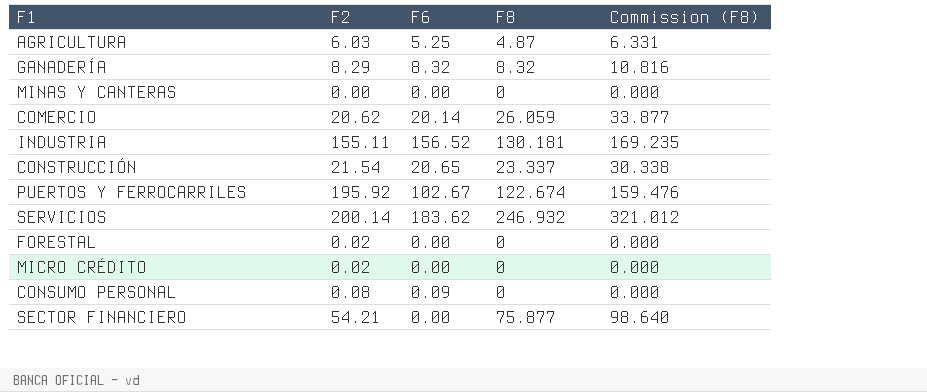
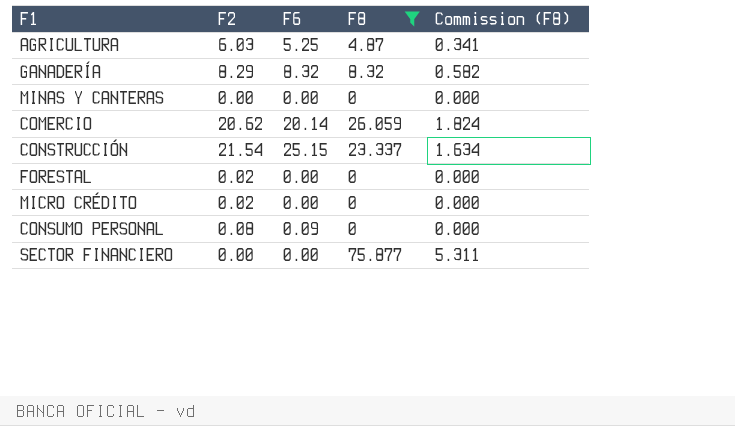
filter: none -> F8 <= 75.877
column Commission (F8) | formula: [F8] * 1.3 -> [F8] * 0.07
CONSTRUCCIÓN | F6: 20.65 -> 25.15
SECTOR FINANCIERO | F2: 54.21 -> 0.00

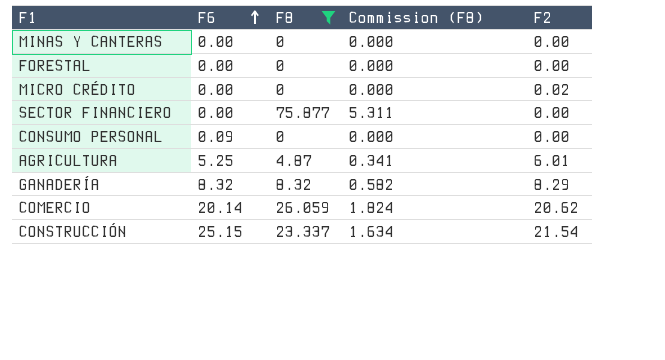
row order: none -> F6 ascending
column F2 | position: 2 -> 5
FORESTAL | F2: 0.02 -> 0.00
CONSUMO PERSONAL | F2: 0.08 -> 0.00
AGRICULTURA | F2: 6.03 -> 6.01

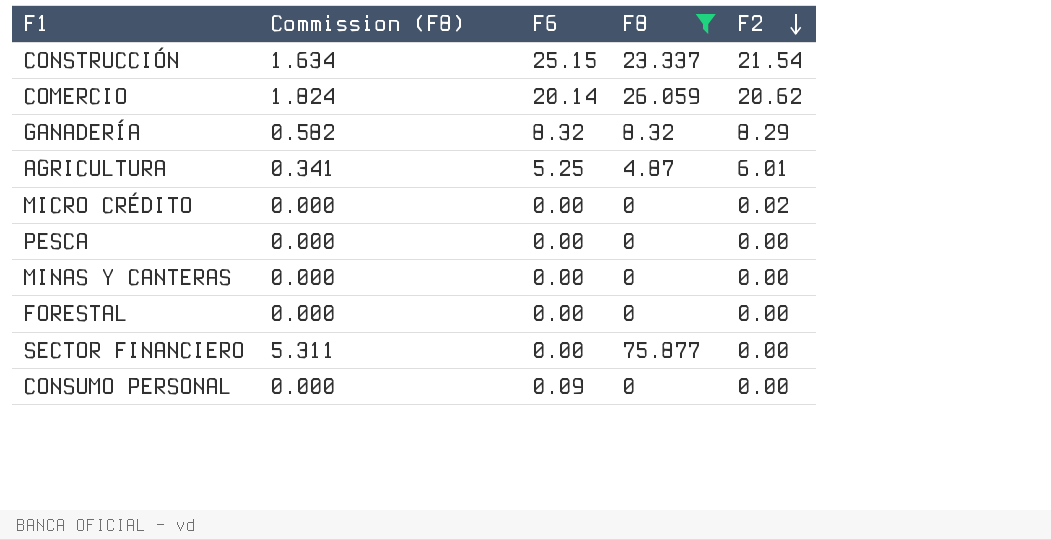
row order: F6 ascending -> F2 descending
column Commission (F8) | position: 4 -> 2
row PESCA: none -> 0.000 | 0.00 | 0 | 0.00

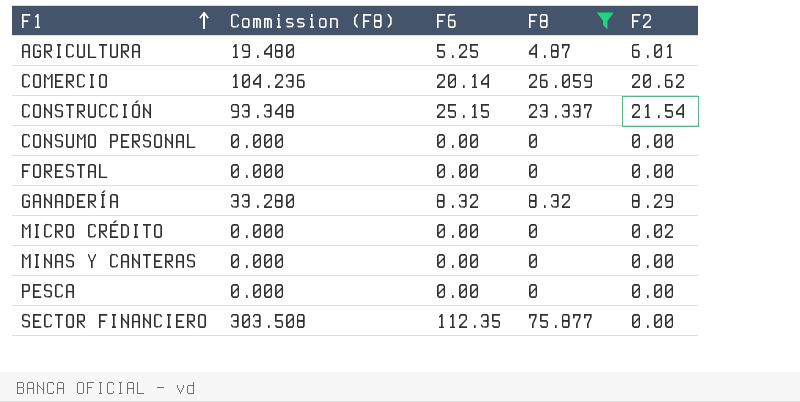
row order: F2 descending -> F1 ascending
column Commission (F8) | formula: [F8] * 0.07 -> [F8] * 4
CONSUMO PERSONAL | F6: 0.09 -> 0.00
SECTOR FINANCIERO | F6: 0.00 -> 112.35

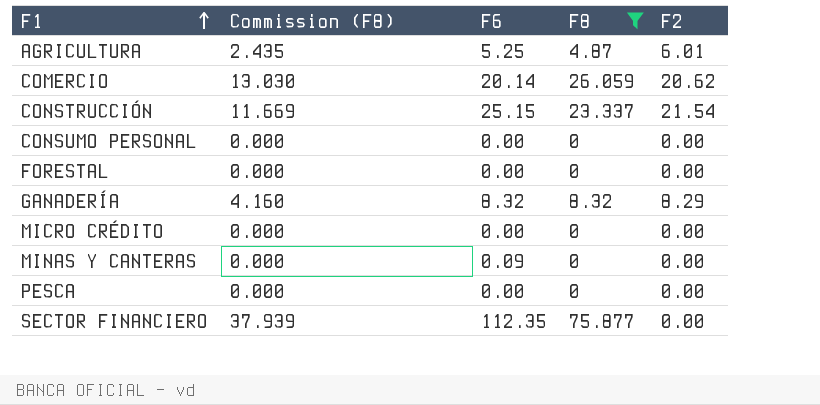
column Commission (F8) | formula: [F8] * 4 -> [F8] * 0.5
MICRO CRÉDITO | F2: 0.02 -> 0.00
MINAS Y CANTERAS | F6: 0.00 -> 0.09

